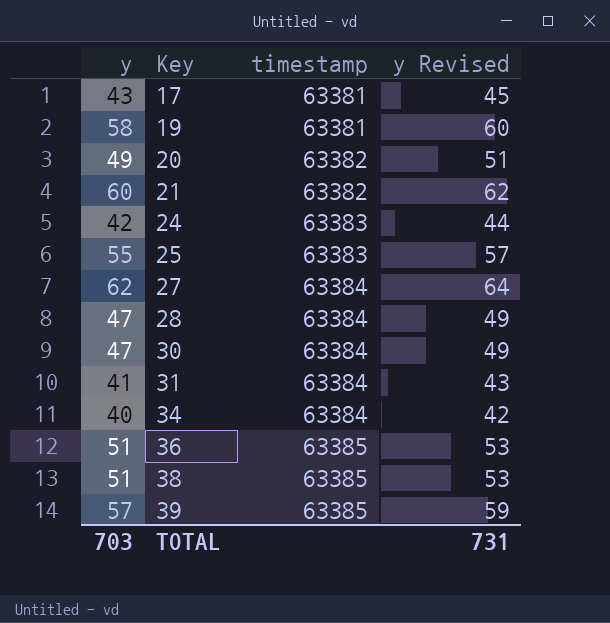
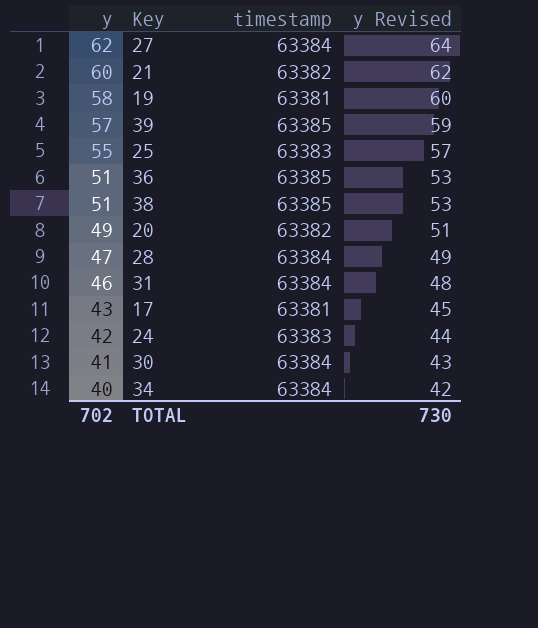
row order: Key ascending -> y descending
31 | y: 41 -> 46
31 | y Revised: 43 -> 48
30 | y: 47 -> 41
30 | y Revised: 49 -> 43
TOTAL | y: 703 -> 702
TOTAL | y Revised: 731 -> 730

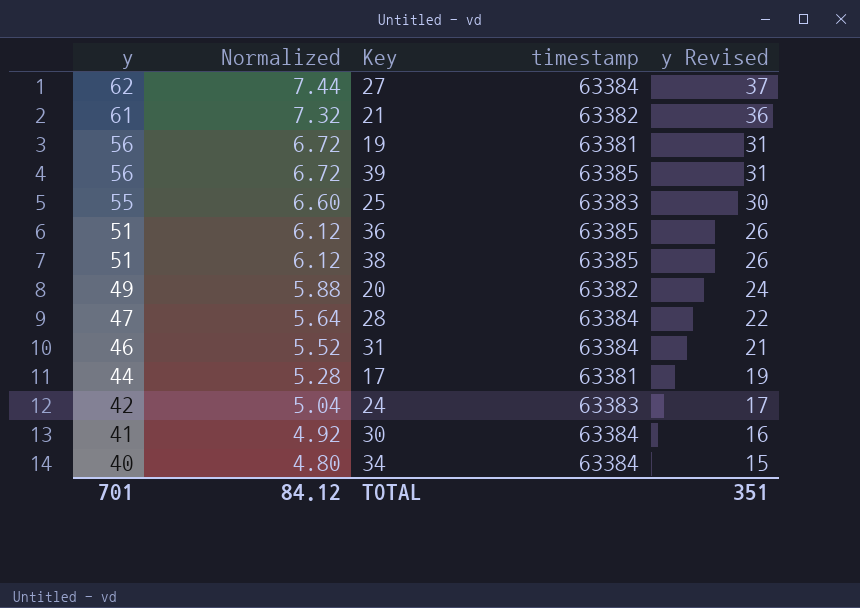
column Normalized | formula: none -> [y] * 0.12
column y Revised | formula: [y] + 2 -> [y] - 25
21 | y: 60 -> 61
19 | y: 58 -> 56
39 | y: 57 -> 56
17 | y: 43 -> 44
TOTAL | y: 702 -> 701
TOTAL | y Revised: 730 -> 351

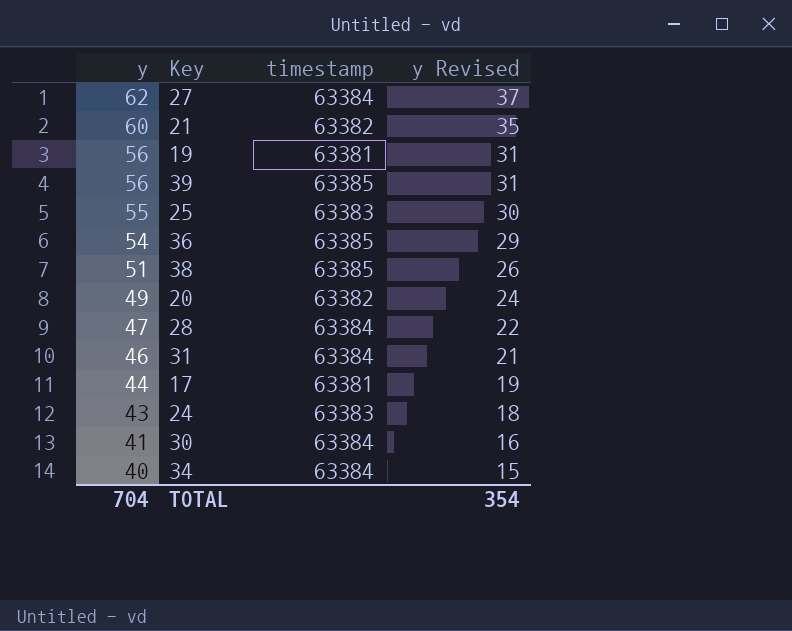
column Normalized | formula: [y] * 0.12 -> none
21 | y: 61 -> 60
21 | y Revised: 36 -> 35
36 | y: 51 -> 54
36 | y Revised: 26 -> 29
24 | y: 42 -> 43
24 | y Revised: 17 -> 18
TOTAL | y: 701 -> 704
TOTAL | y Revised: 351 -> 354

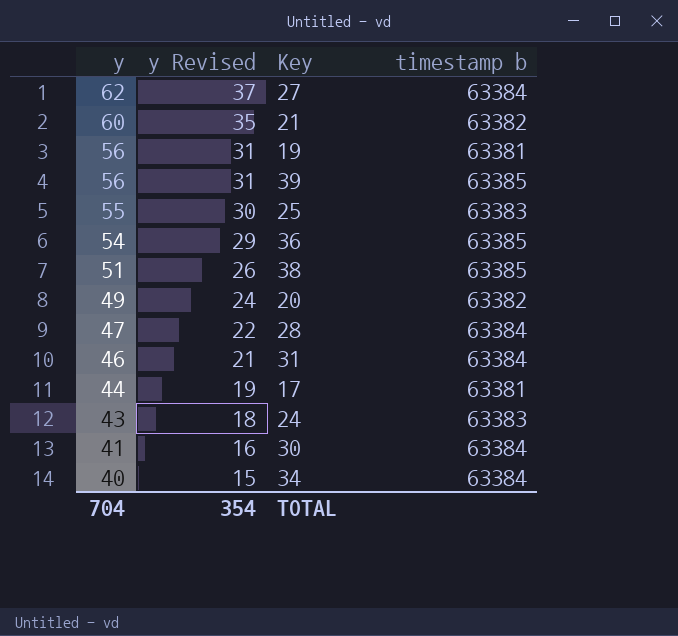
column y Revised | position: 4 -> 2
column name: timestamp -> timestamp b

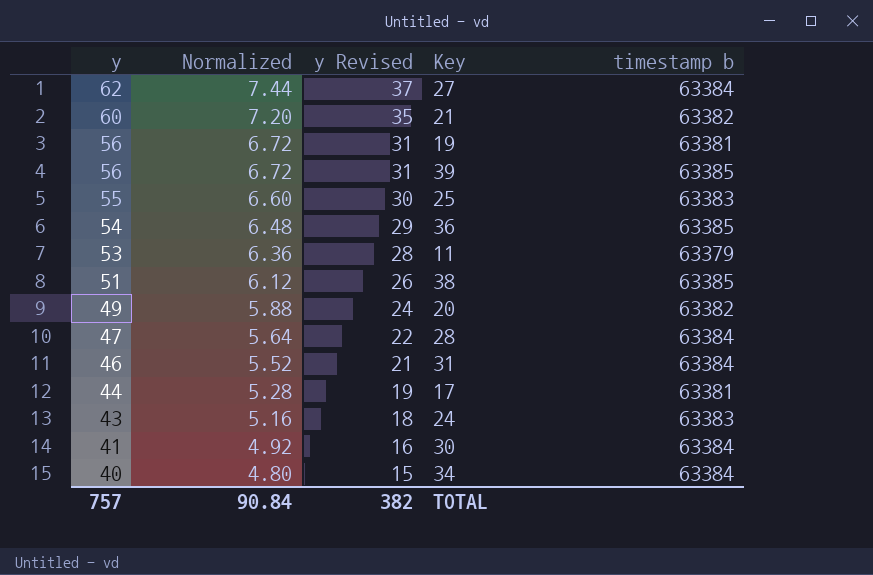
column Normalized | formula: none -> [y] * 0.12
row 11: none -> 53 | 6.36 | 28 | 63379
TOTAL | y: 704 -> 757
TOTAL | y Revised: 354 -> 382

